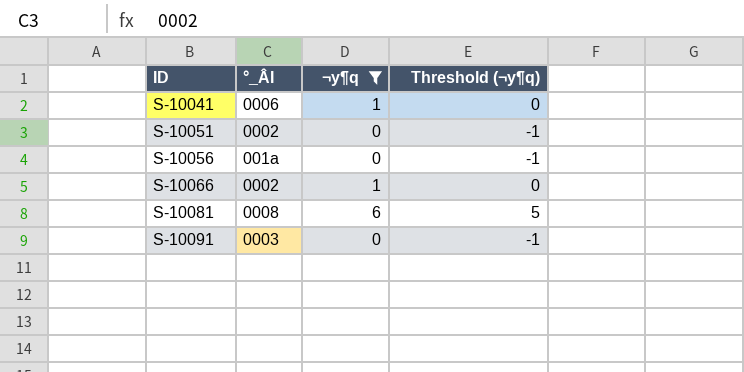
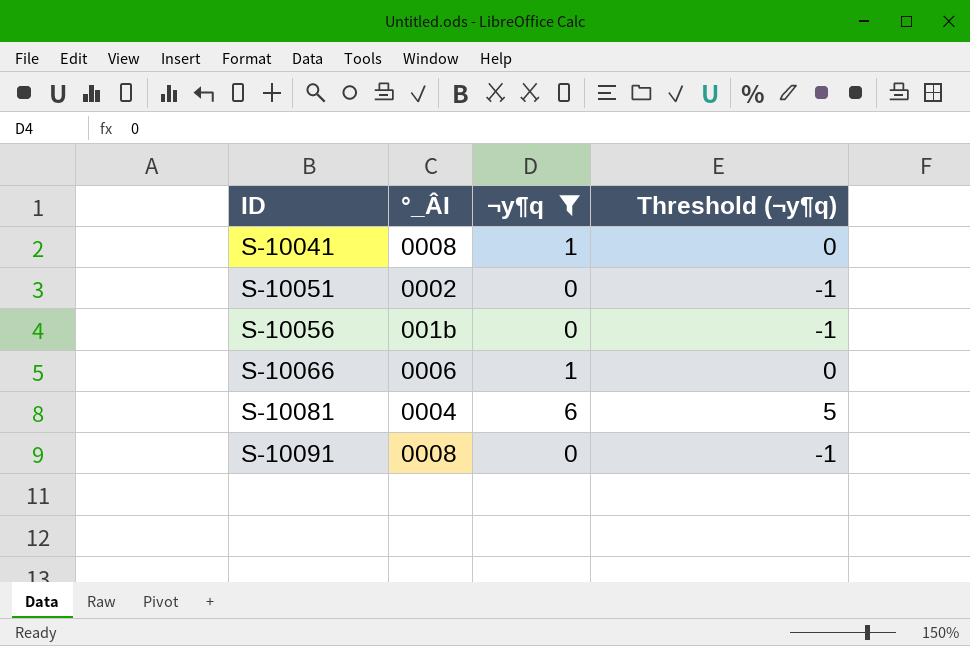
S-10041 | °_ÂI: 0006 -> 0008
S-10056 | °_ÂI: 001a -> 001b
S-10066 | °_ÂI: 0002 -> 0006
S-10081 | °_ÂI: 0008 -> 0004
S-10091 | °_ÂI: 0003 -> 0008

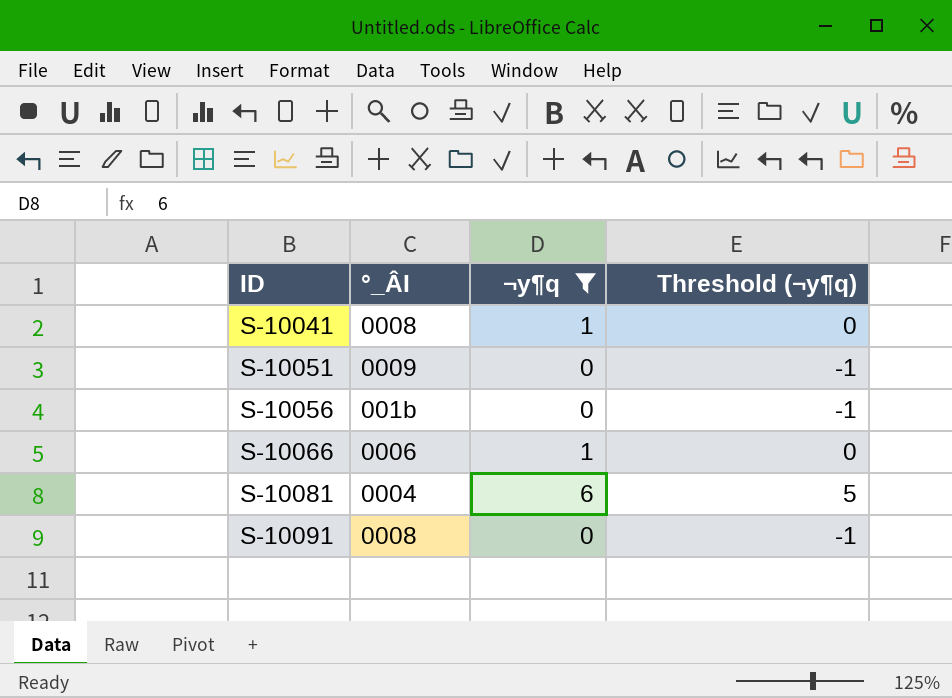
S-10051 | °_ÂI: 0002 -> 0009

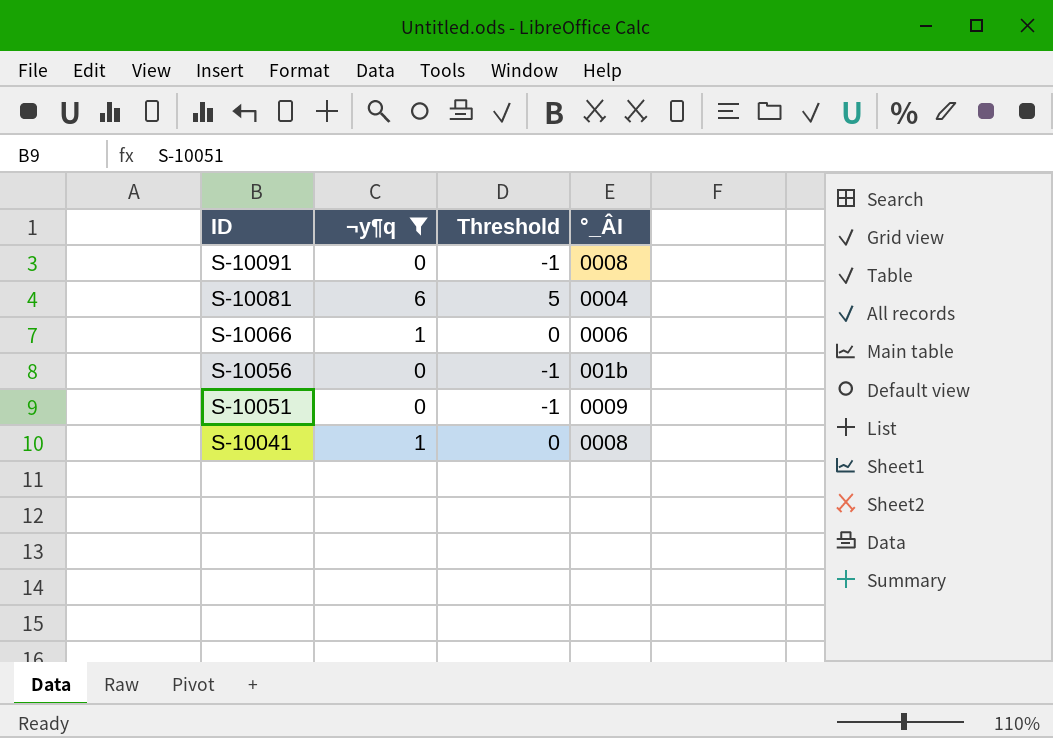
row order: ID ascending -> ID descending
column name: Threshold (¬y¶q) -> Threshold
column °_ÂI | position: 2 -> 4

